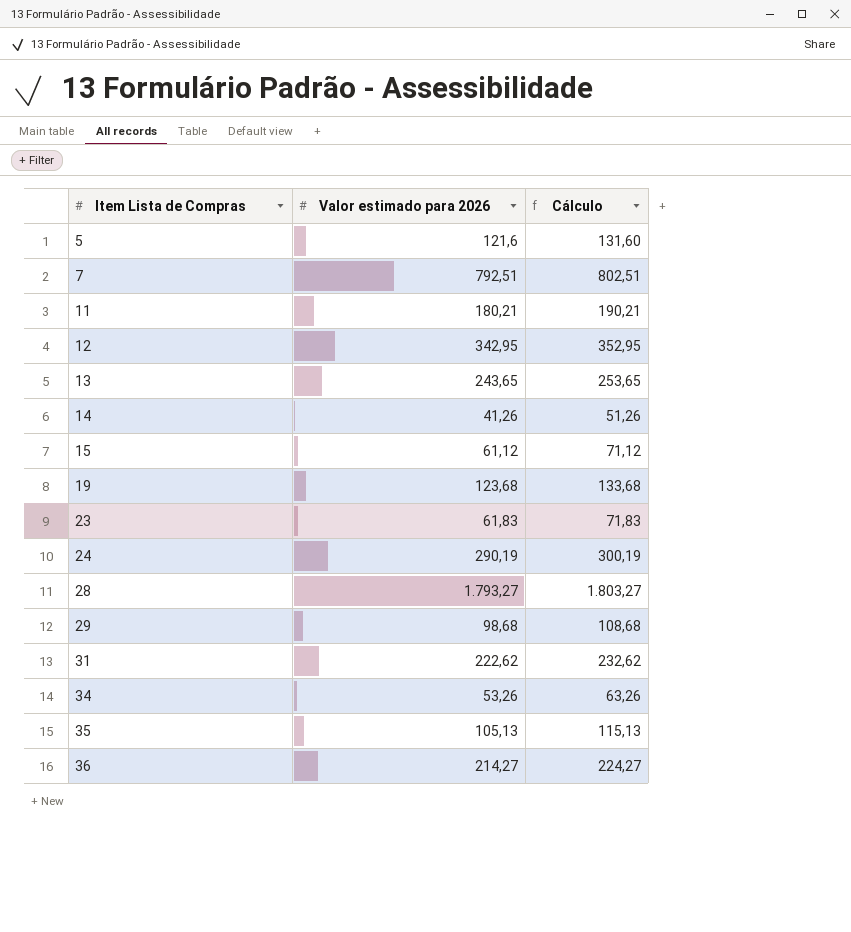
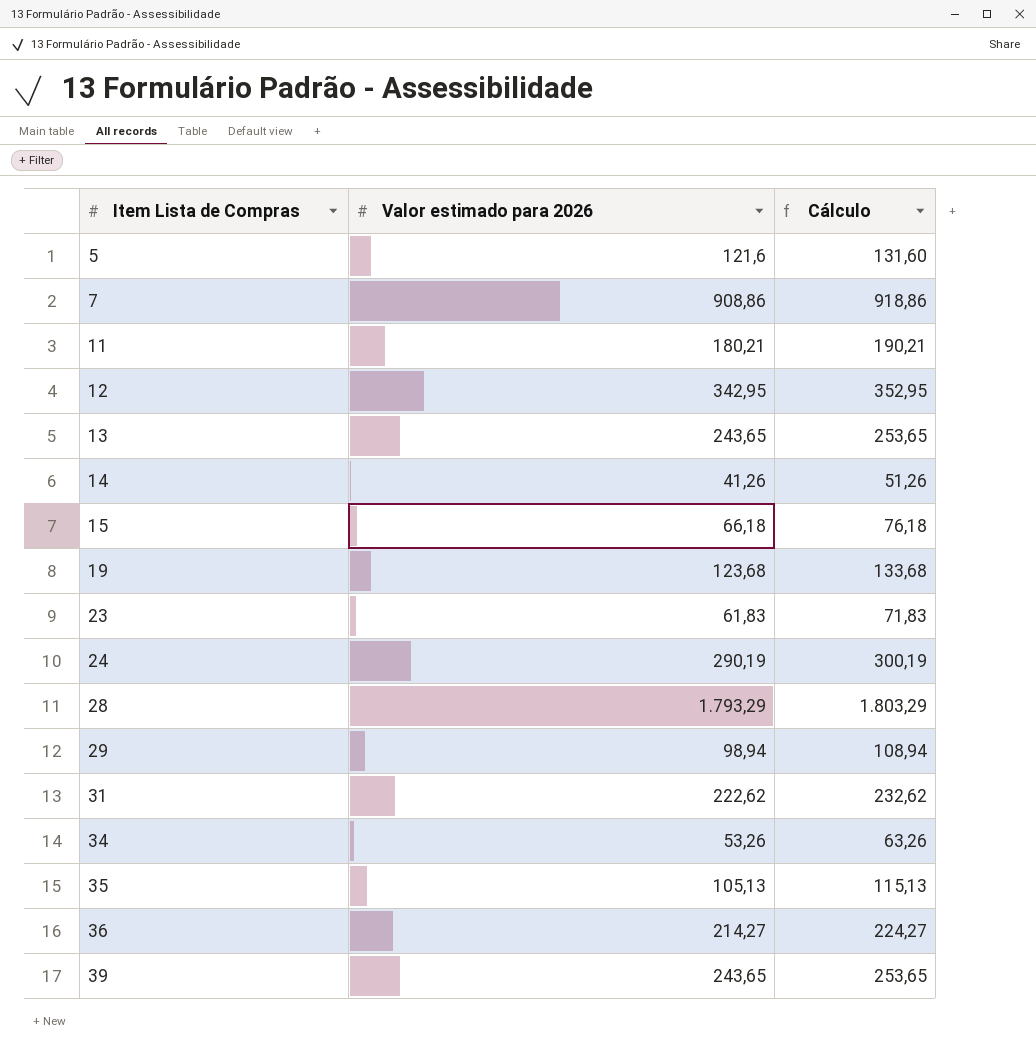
7 | Valor estimado para 2026: 792,51 -> 908,86
7 | Cálculo: 802,51 -> 918,86
15 | Valor estimado para 2026: 61,12 -> 66,18
15 | Cálculo: 71,12 -> 76,18
28 | Valor estimado para 2026: 1.793,27 -> 1.793,29
28 | Cálculo: 1.803,27 -> 1.803,29
29 | Valor estimado para 2026: 98,68 -> 98,94
29 | Cálculo: 108,68 -> 108,94
row 39: none -> 243,65 | 253,65

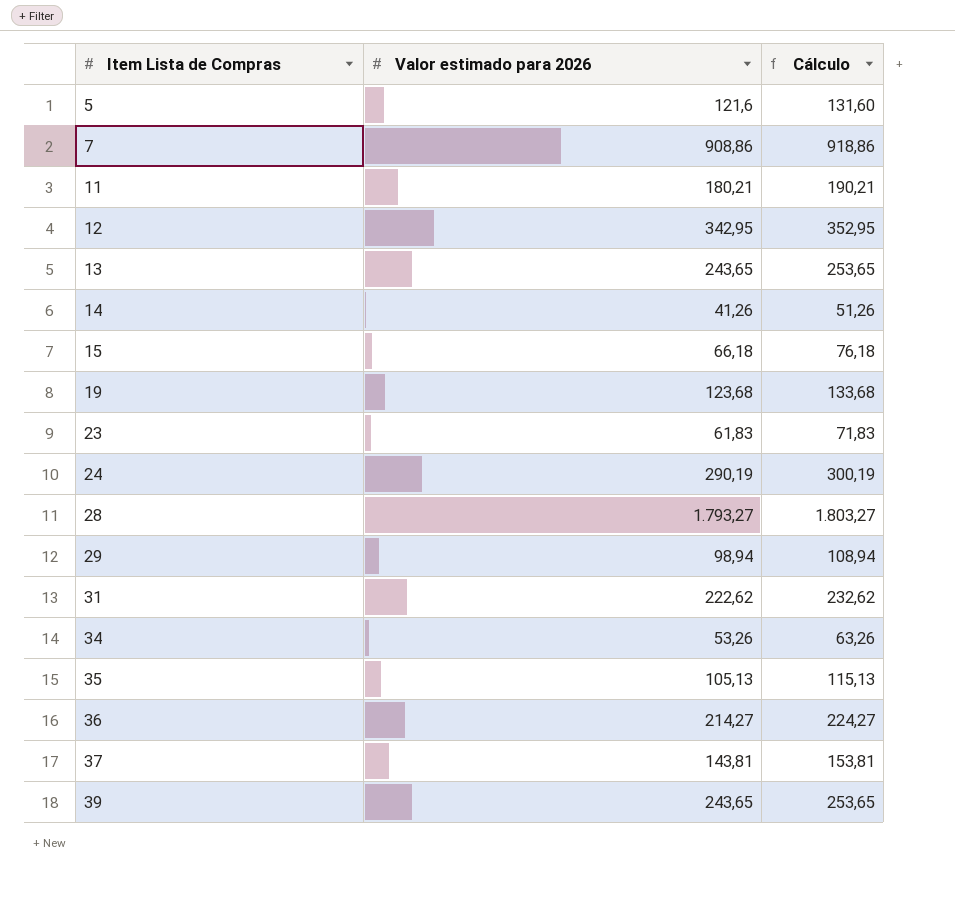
28 | Valor estimado para 2026: 1.793,29 -> 1.793,27
28 | Cálculo: 1.803,29 -> 1.803,27
row 37: none -> 143,81 | 153,81

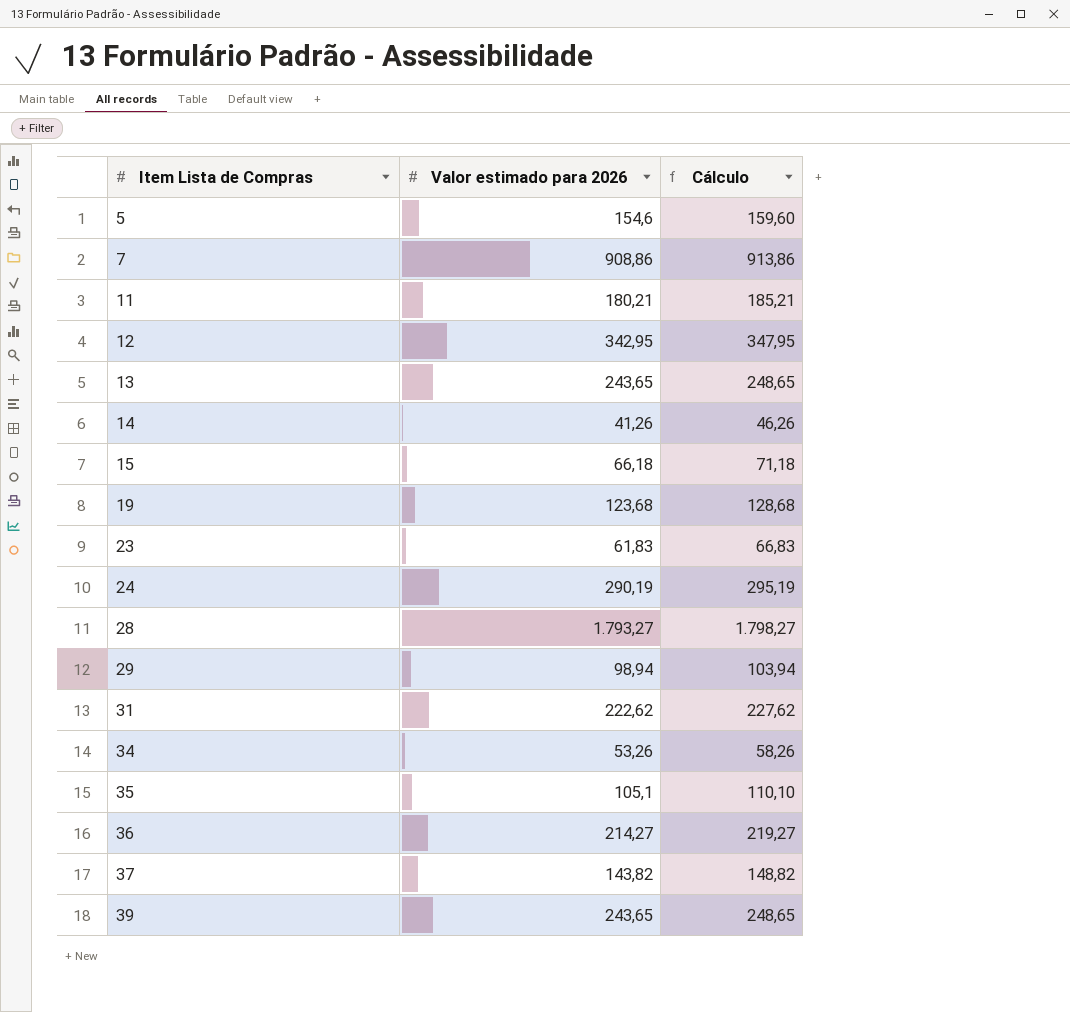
column Cálculo | formula: [Valor estimado para 2026] + 10 -> [Valor estimado para 2026] + 5
5 | Valor estimado para 2026: 121,6 -> 154,6
35 | Valor estimado para 2026: 105,13 -> 105,1
37 | Valor estimado para 2026: 143,81 -> 143,82

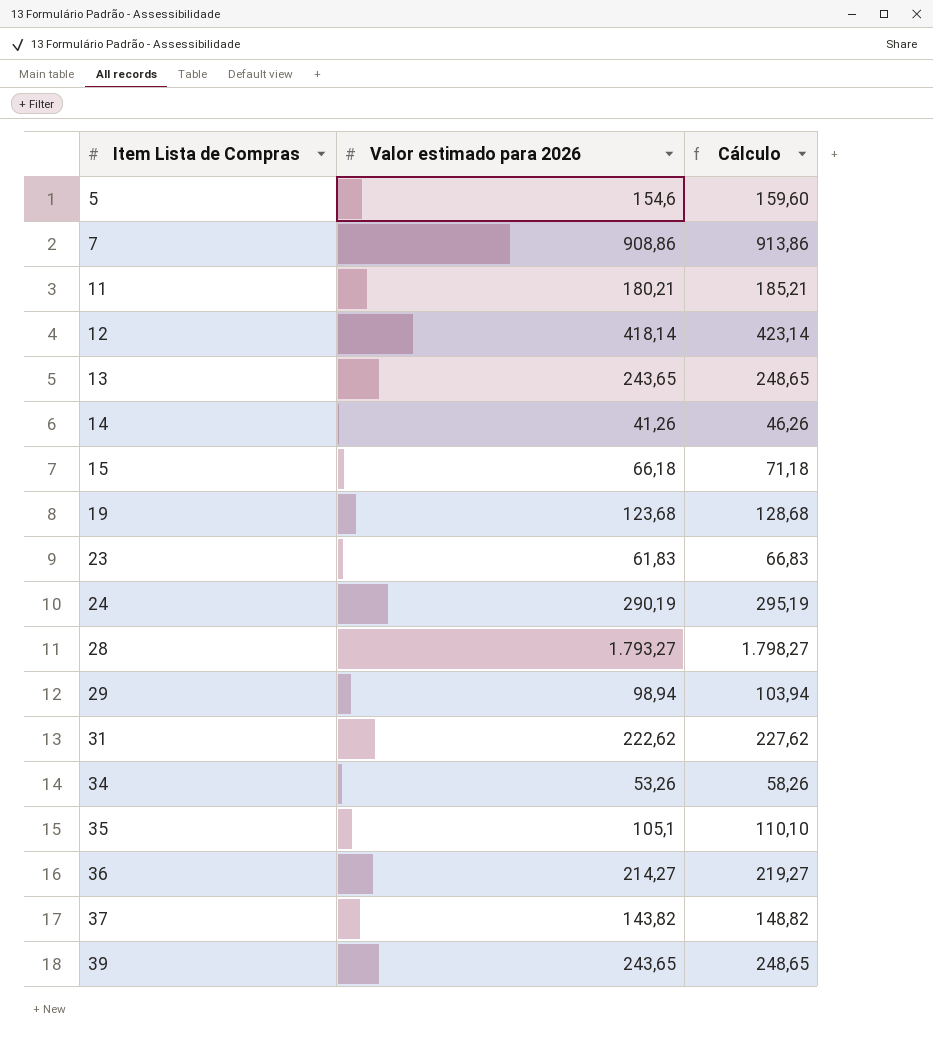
12 | Valor estimado para 2026: 342,95 -> 418,14
12 | Cálculo: 347,95 -> 423,14

